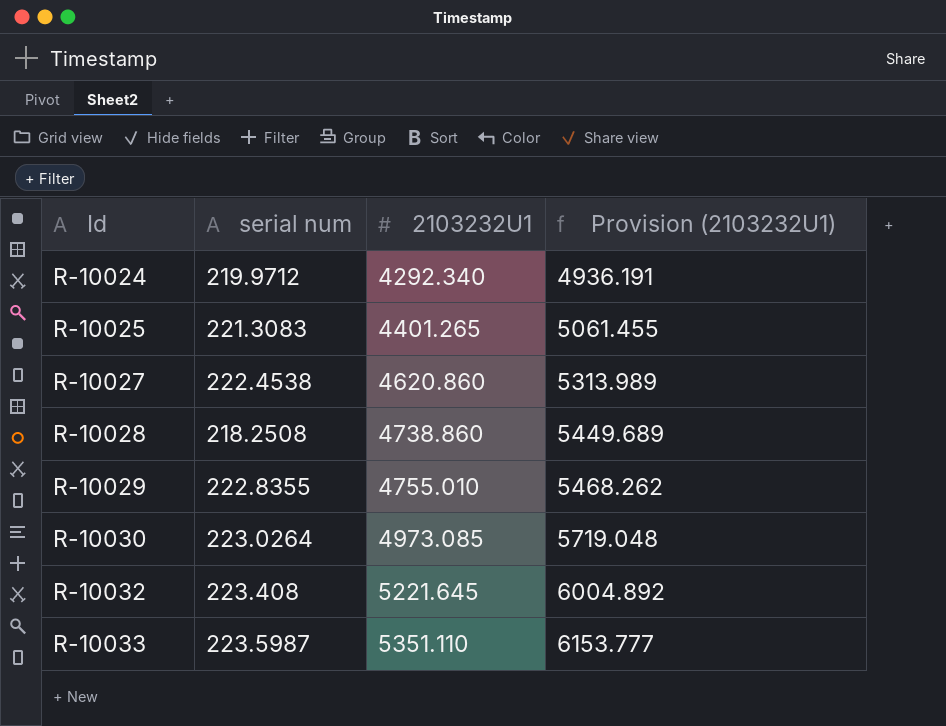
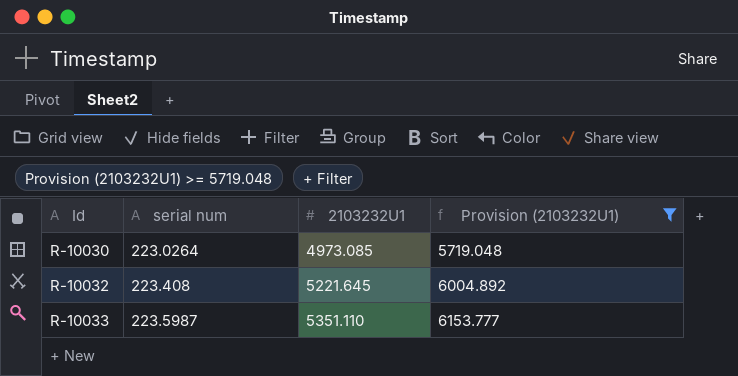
filter: none -> Provision (2103232U1) >= 5719.048

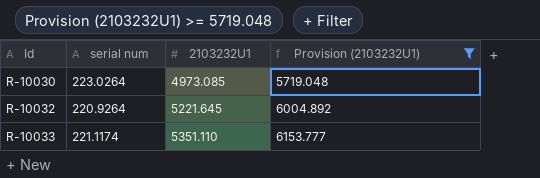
R-10032 | serial num: 223.408 -> 220.9264
R-10033 | serial num: 223.5987 -> 221.1174

